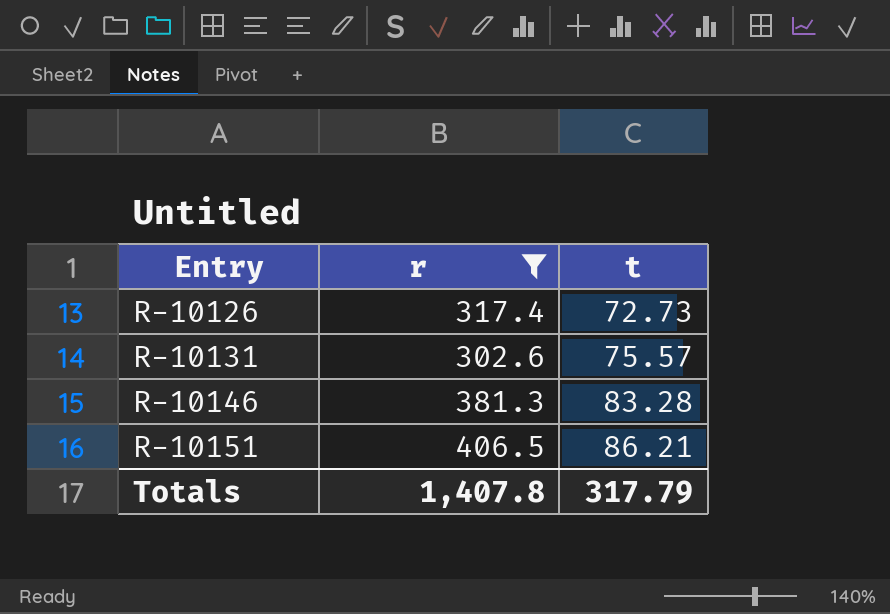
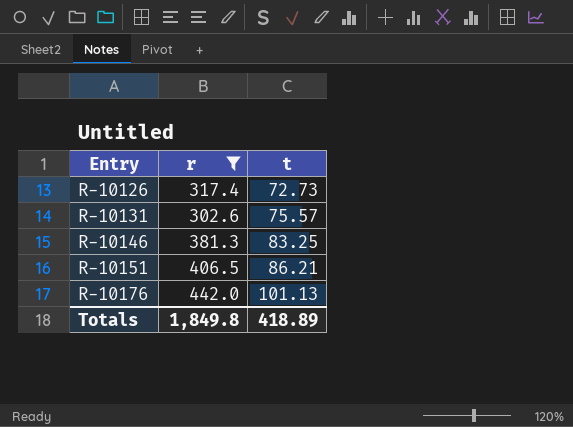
R-10146 | t: 83.28 -> 83.25
row R-10176: none -> 442.0 | 101.13
Totals | r: 1,407.8 -> 1,849.8
Totals | t: 317.79 -> 418.89

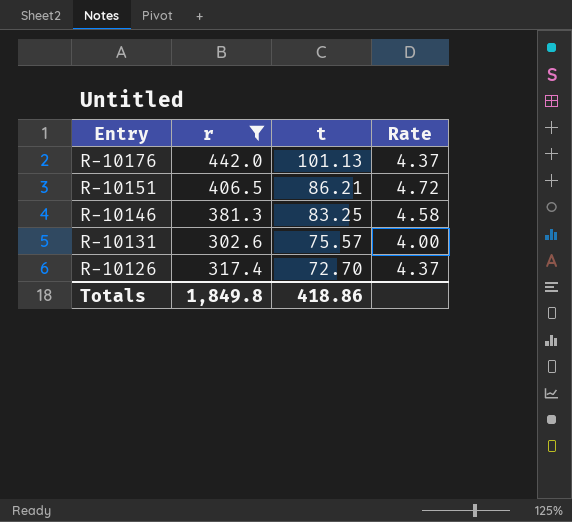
row order: Entry ascending -> Entry descending
column Rate | formula: none -> [r] / [t]
R-10126 | t: 72.73 -> 72.70
Totals | t: 418.89 -> 418.86

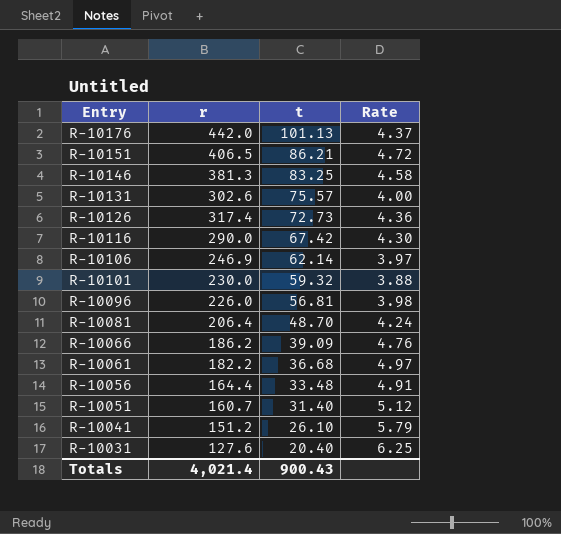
filter: r >= 302.6 -> none
R-10126 | t: 72.70 -> 72.73
R-10126 | Rate: 4.37 -> 4.36
Totals | r: 1,849.8 -> 4,021.4
Totals | t: 418.86 -> 900.43

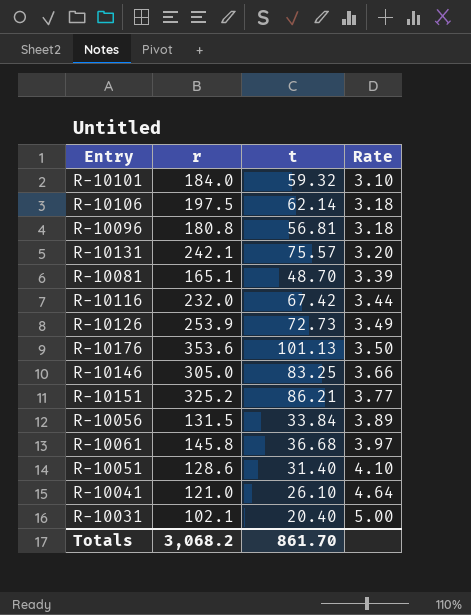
row order: Entry descending -> Rate ascending
row R-10066: 186.2 | 39.09 | 4.76 -> none
R-10101 | r: 230.0 -> 184.0
R-10101 | Rate: 3.88 -> 3.10
R-10106 | r: 246.9 -> 197.5
R-10106 | Rate: 3.97 -> 3.18
R-10096 | r: 226.0 -> 180.8
R-10096 | Rate: 3.98 -> 3.18
R-10131 | r: 302.6 -> 242.1
R-10131 | Rate: 4.00 -> 3.20
R-10081 | r: 206.4 -> 165.1
R-10081 | Rate: 4.24 -> 3.39
R-10116 | r: 290.0 -> 232.0
R-10116 | Rate: 4.30 -> 3.44
R-10126 | r: 317.4 -> 253.9
R-10126 | Rate: 4.36 -> 3.49
R-10176 | r: 442.0 -> 353.6
R-10176 | Rate: 4.37 -> 3.50
R-10146 | r: 381.3 -> 305.0
R-10146 | Rate: 4.58 -> 3.66
R-10151 | r: 406.5 -> 325.2
R-10151 | Rate: 4.72 -> 3.77
R-10056 | r: 164.4 -> 131.5
R-10056 | t: 33.48 -> 33.84
R-10056 | Rate: 4.91 -> 3.89
R-10061 | r: 182.2 -> 145.8
R-10061 | Rate: 4.97 -> 3.97
R-10051 | r: 160.7 -> 128.6
R-10051 | Rate: 5.12 -> 4.10
R-10041 | r: 151.2 -> 121.0
R-10041 | Rate: 5.79 -> 4.64
R-10031 | r: 127.6 -> 102.1
R-10031 | Rate: 6.25 -> 5.00
Totals | r: 4,021.4 -> 3,068.2
Totals | t: 900.43 -> 861.70

